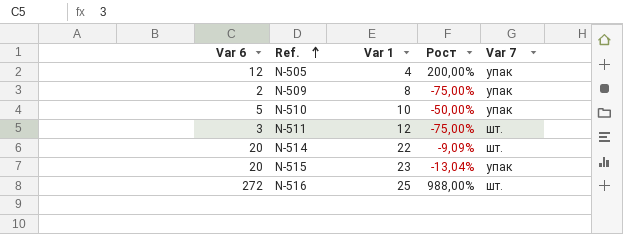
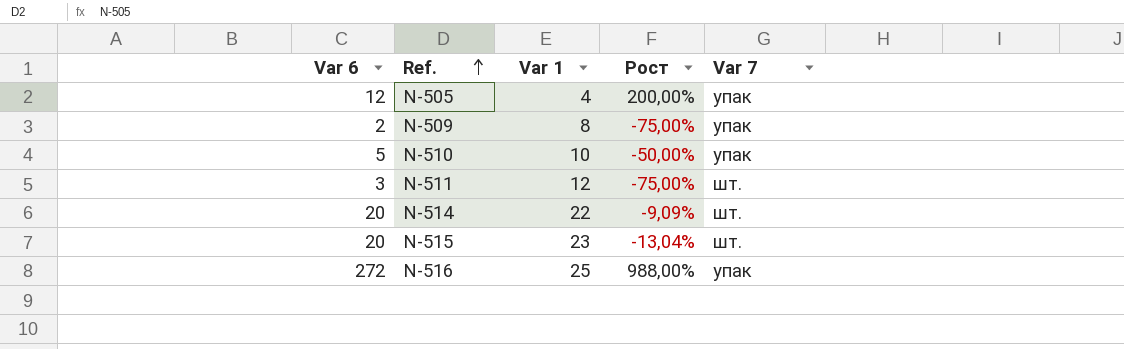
N-515 | Var 7: упак -> шт.
N-516 | Var 7: шт. -> упак

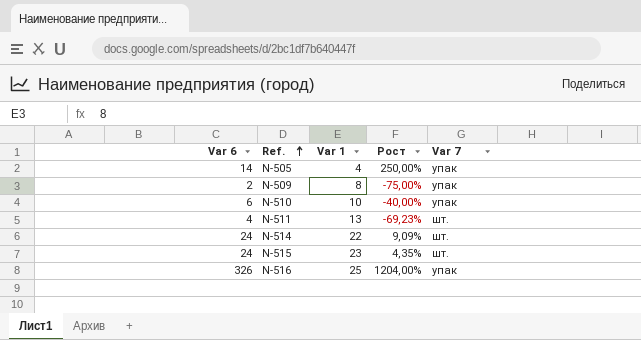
N-505 | Var 6: 12 -> 14
N-505 | Рост: 200,00% -> 250,00%
N-510 | Var 6: 5 -> 6
N-510 | Рост: -50,00% -> -40,00%
N-511 | Var 6: 3 -> 4
N-511 | Var 1: 12 -> 13
N-511 | Рост: -75,00% -> -69,23%
N-514 | Var 6: 20 -> 24
N-514 | Рост: -9,09% -> 9,09%
N-515 | Var 6: 20 -> 24
N-515 | Рост: -13,04% -> 4,35%
N-516 | Var 6: 272 -> 326
N-516 | Рост: 988,00% -> 1204,00%

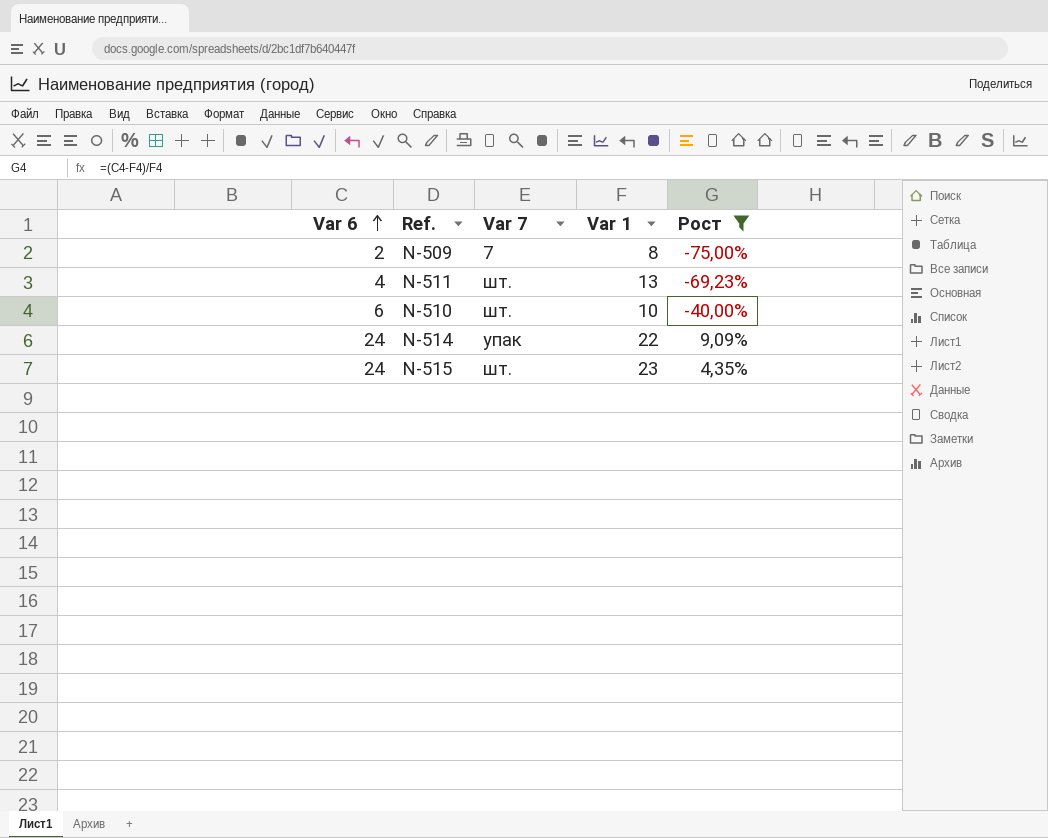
filter: none -> Рост <= 9,09%
row order: Ref. ascending -> Var 6 ascending
column Var 7 | position: 5 -> 3
N-509 | Var 7: упак -> 7
N-510 | Var 7: упак -> шт.
N-514 | Var 7: шт. -> упак

